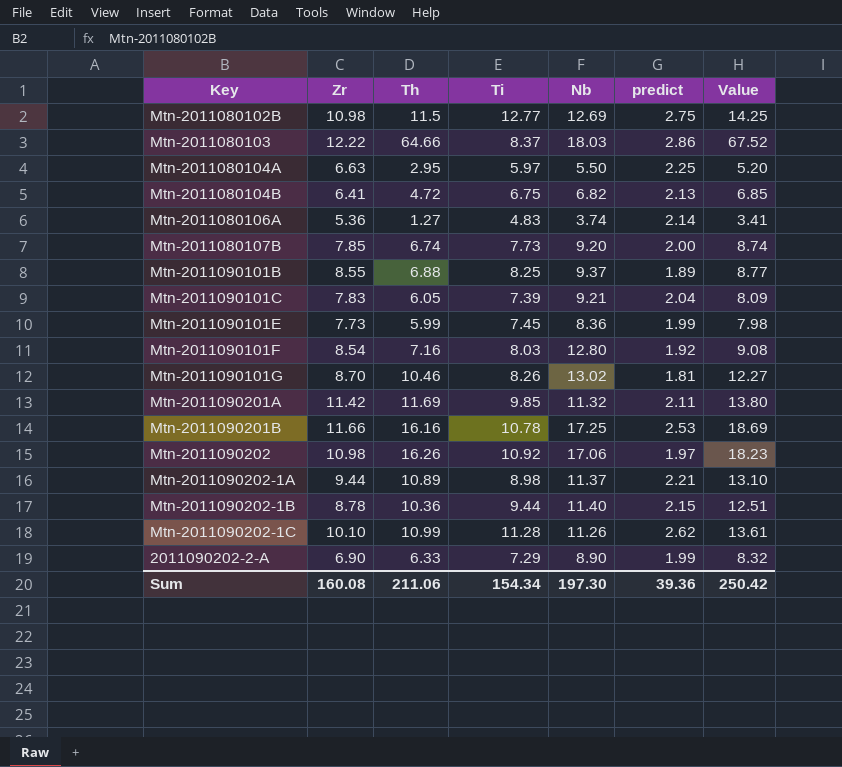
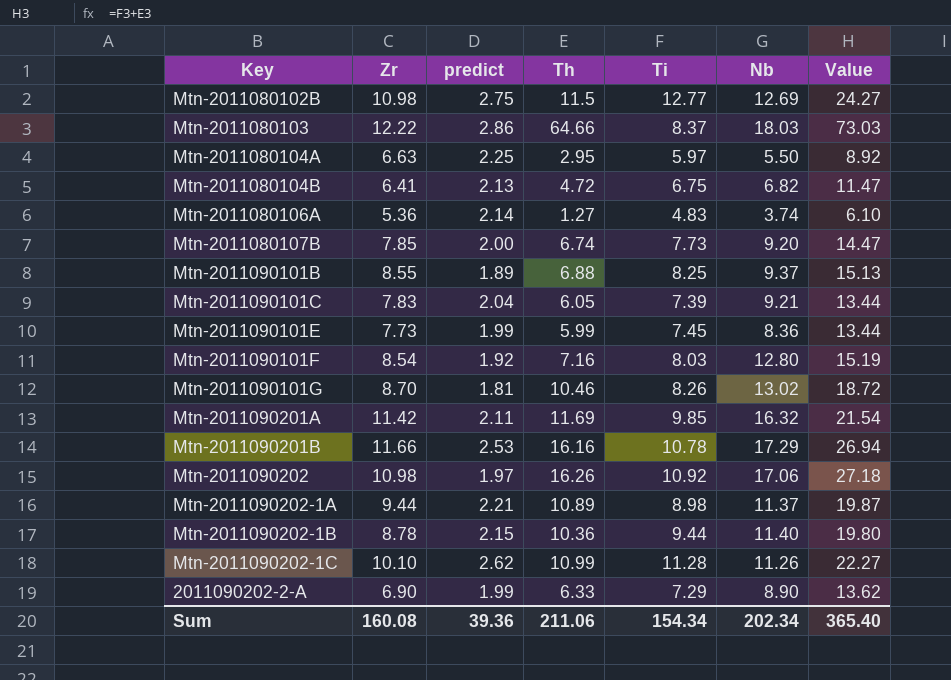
column predict | position: 6 -> 3
column Value | formula: [Th] + [predict] -> [Th] + [Ti]
Mtn-2011090201A | Nb: 11.32 -> 16.32
Mtn-2011090201B | Nb: 17.25 -> 17.29
Sum | Nb: 197.30 -> 202.34
Sum | Value: 250.42 -> 365.40

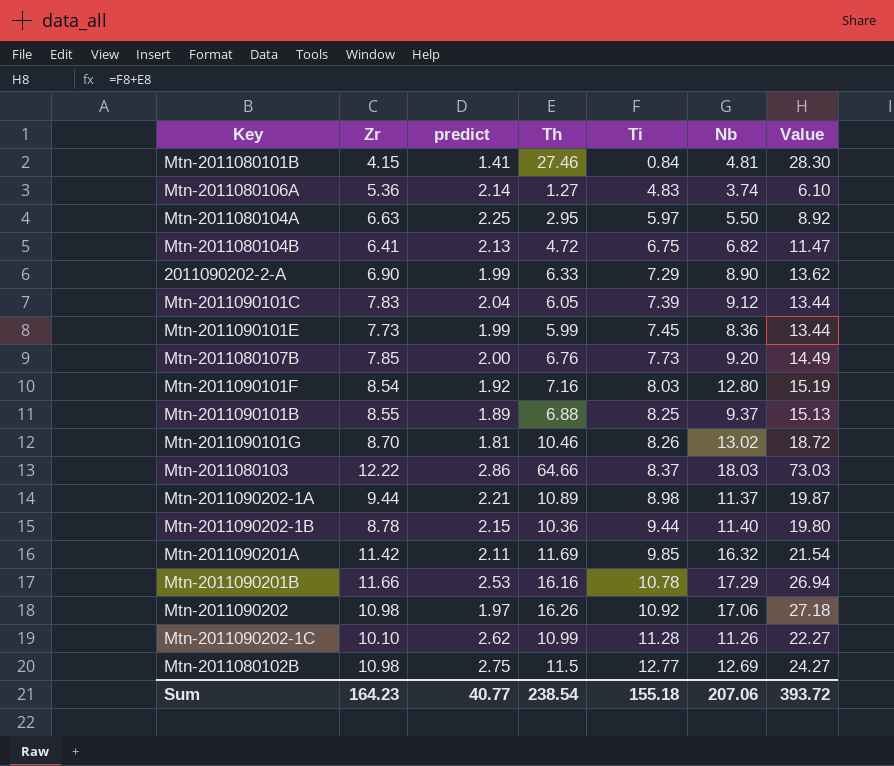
row order: none -> Ti ascending
row Mtn-2011080101B: none -> 4.15 | 1.41 | 27.46 | 0.84 | 4.81 | 28.30
Mtn-2011090101C | Nb: 9.21 -> 9.12
Mtn-2011080107B | Th: 6.74 -> 6.76
Mtn-2011080107B | Value: 14.47 -> 14.49
Sum | Zr: 160.08 -> 164.23
Sum | predict: 39.36 -> 40.77
Sum | Th: 211.06 -> 238.54
Sum | Ti: 154.34 -> 155.18
Sum | Nb: 202.34 -> 207.06
Sum | Value: 365.40 -> 393.72

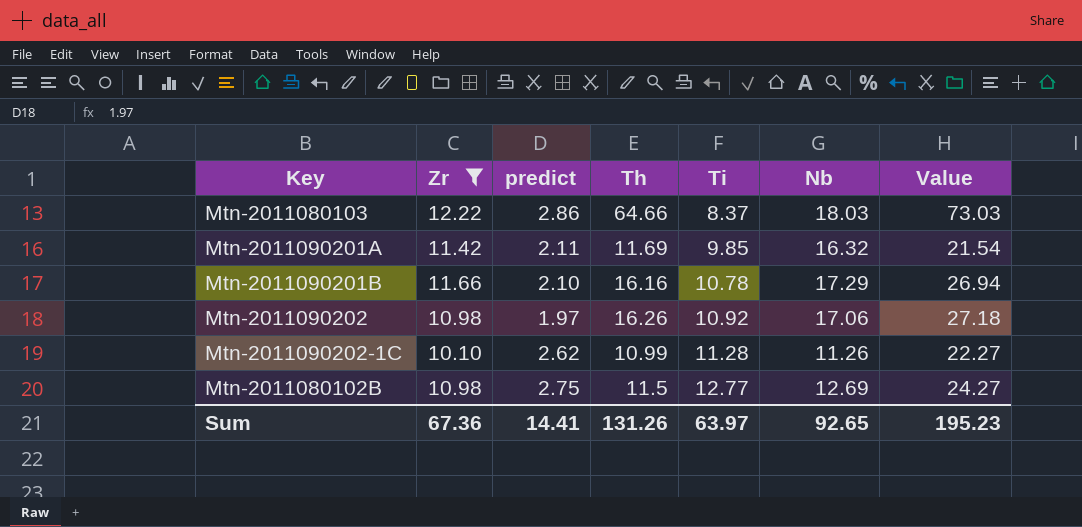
filter: none -> Zr >= 10.10
Mtn-2011090201B | predict: 2.53 -> 2.10
Sum | Zr: 164.23 -> 67.36
Sum | predict: 40.77 -> 14.41
Sum | Th: 238.54 -> 131.26
Sum | Ti: 155.18 -> 63.97
Sum | Nb: 207.06 -> 92.65
Sum | Value: 393.72 -> 195.23

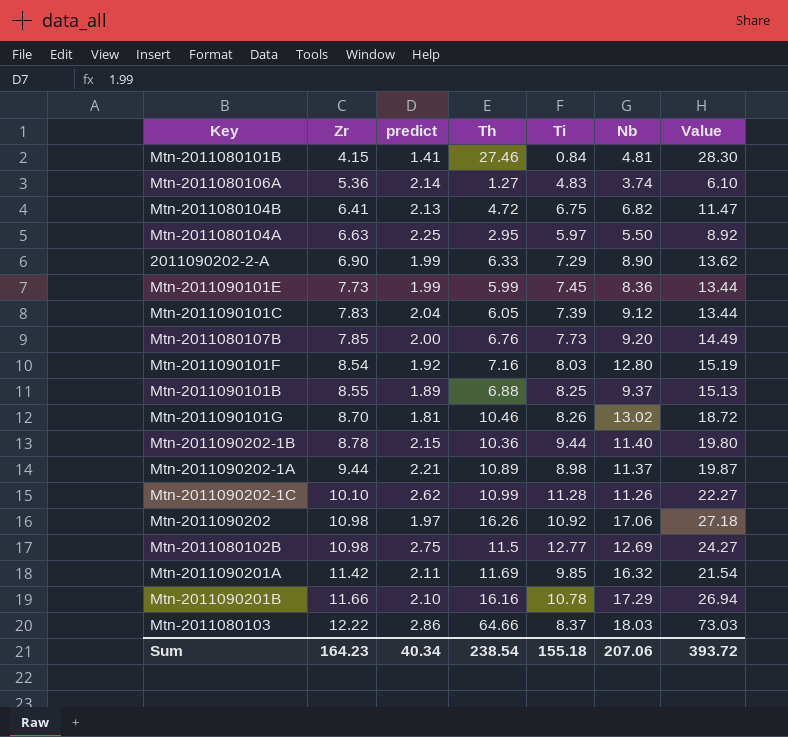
filter: Zr >= 10.10 -> none
row order: Ti ascending -> Zr ascending
Sum | Zr: 67.36 -> 164.23
Sum | predict: 14.41 -> 40.34
Sum | Th: 131.26 -> 238.54
Sum | Ti: 63.97 -> 155.18
Sum | Nb: 92.65 -> 207.06
Sum | Value: 195.23 -> 393.72

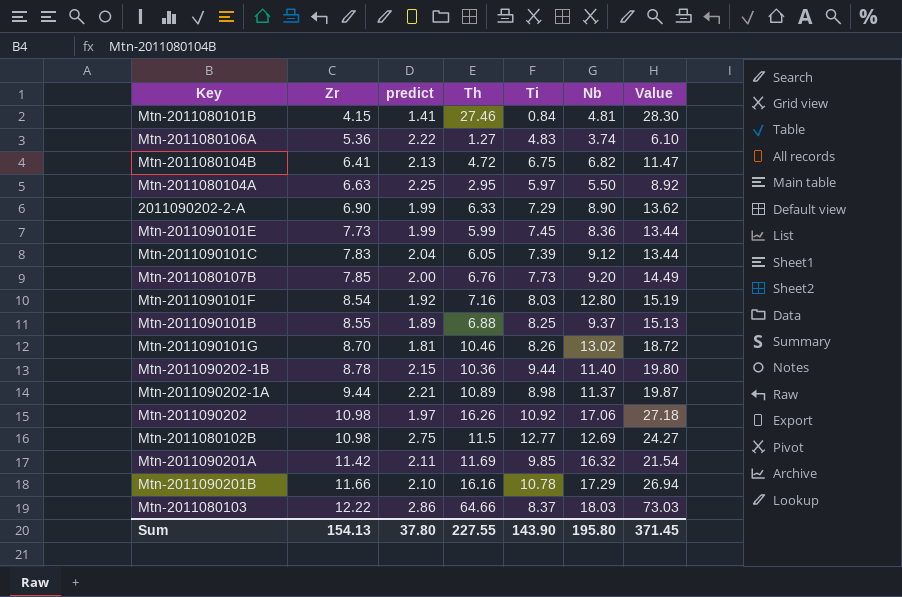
row Mtn-2011090202-1C: 10.10 | 2.62 | 10.99 | 11.28 | 11.26 | 22.27 -> none
Mtn-2011080106A | predict: 2.14 -> 2.22
Sum | Zr: 164.23 -> 154.13
Sum | predict: 40.34 -> 37.80
Sum | Th: 238.54 -> 227.55
Sum | Ti: 155.18 -> 143.90
Sum | Nb: 207.06 -> 195.80
Sum | Value: 393.72 -> 371.45

